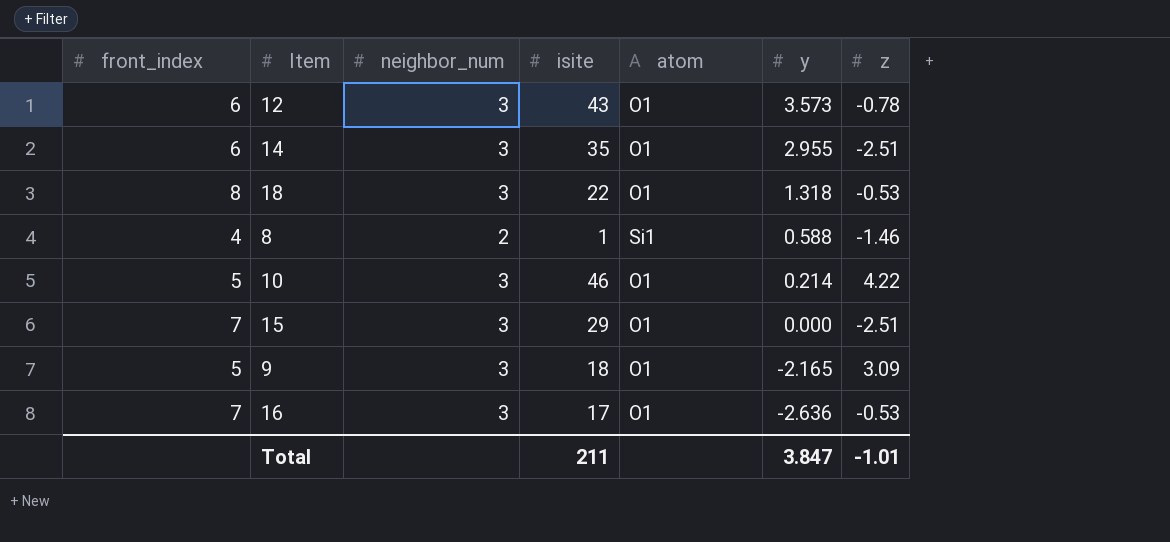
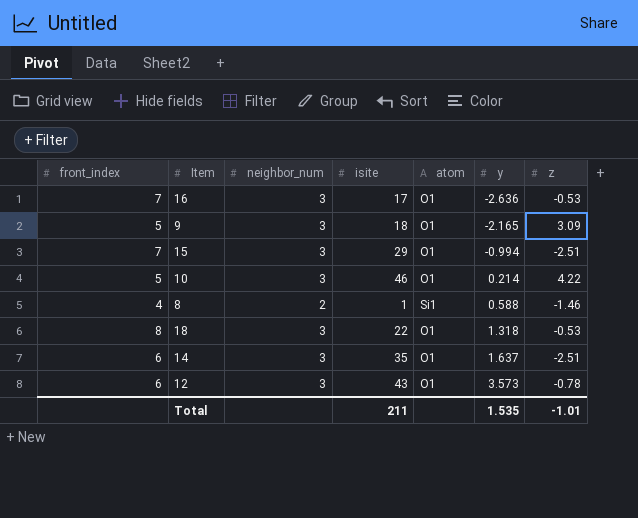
row order: y descending -> y ascending
15 | y: 0.000 -> -0.994
14 | y: 2.955 -> 1.637
Total | y: 3.847 -> 1.535

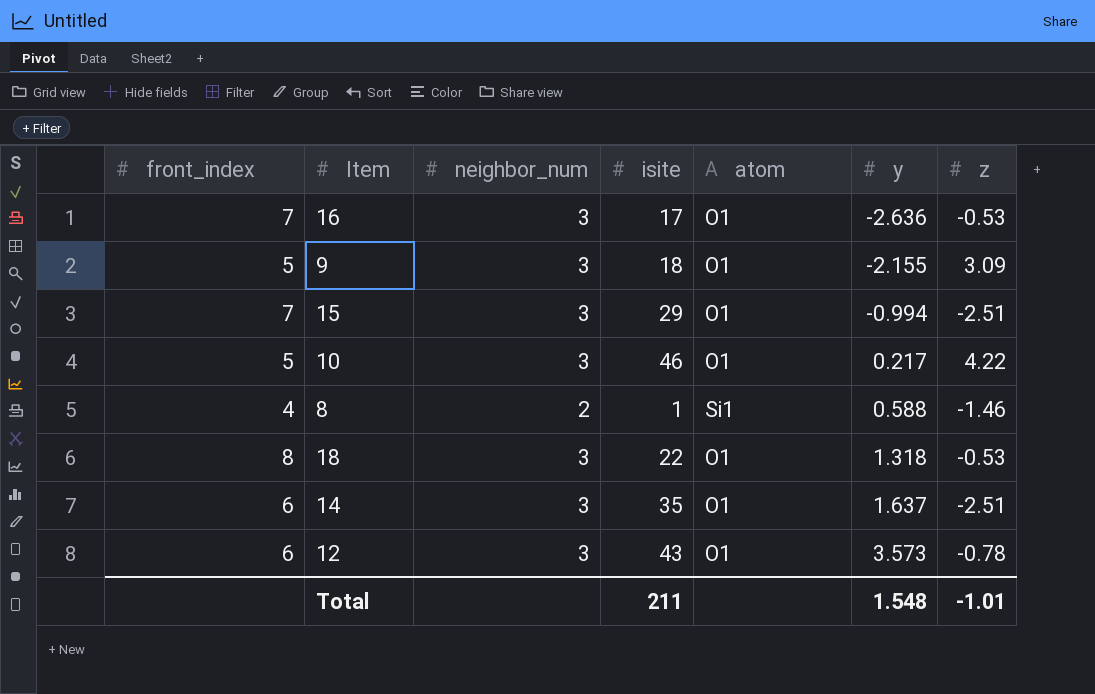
9 | y: -2.165 -> -2.155
10 | y: 0.214 -> 0.217
Total | y: 1.535 -> 1.548

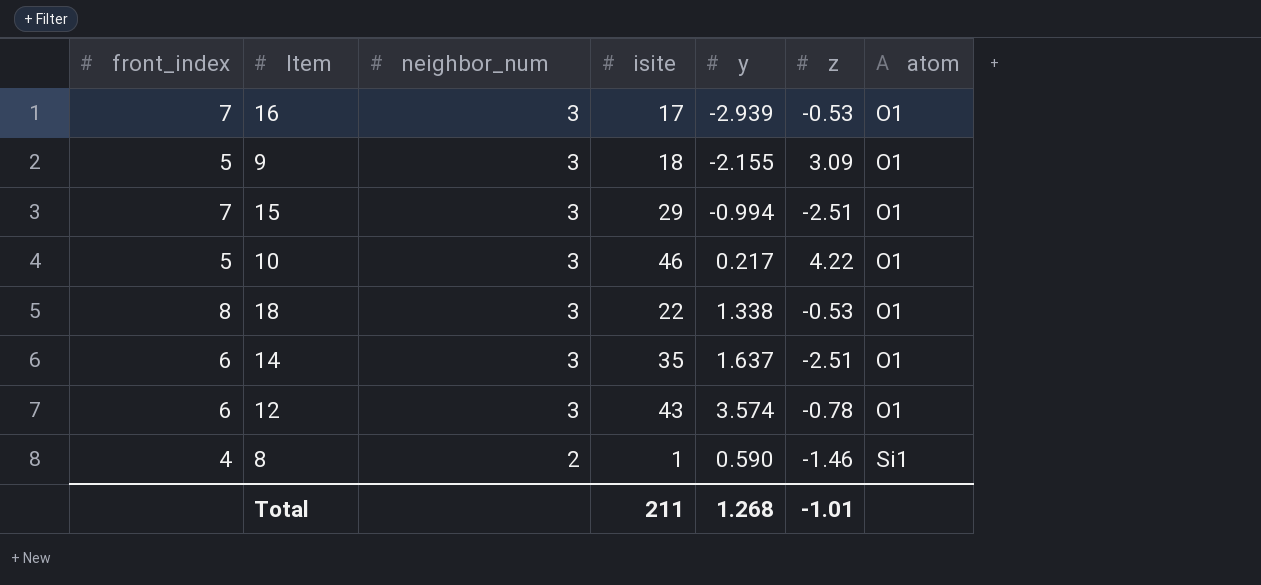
row order: y ascending -> neighbor_num descending
column atom | position: 5 -> 7
16 | y: -2.636 -> -2.939
18 | y: 1.318 -> 1.338
12 | y: 3.573 -> 3.574
8 | y: 0.588 -> 0.590
Total | y: 1.548 -> 1.268

